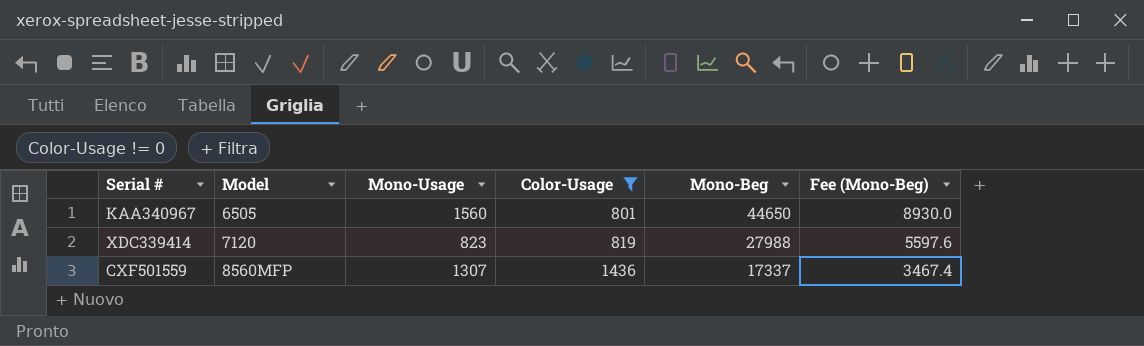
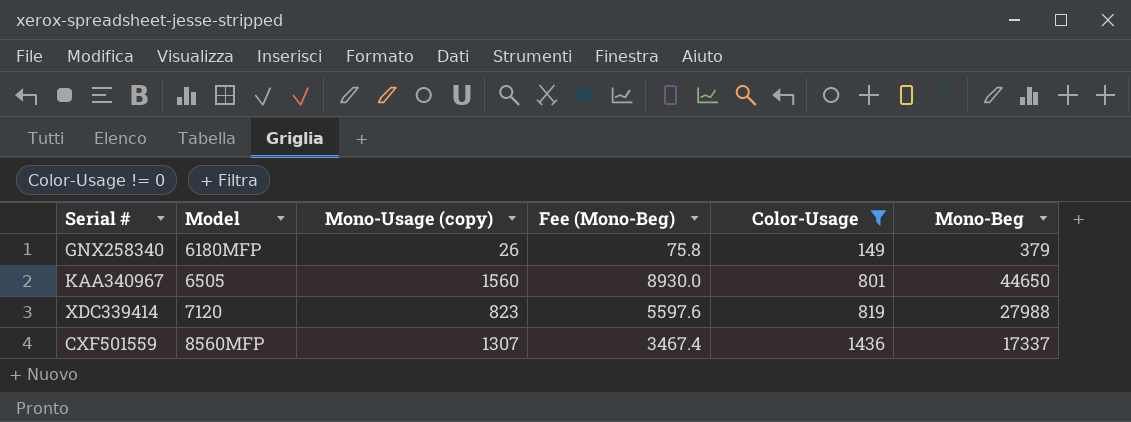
column name: Mono-Usage -> Mono-Usage (copy)
column Fee (Mono-Beg) | position: 6 -> 4
row GNX258340: none -> 6180MFP | 26 | 75.8 | 149 | 379

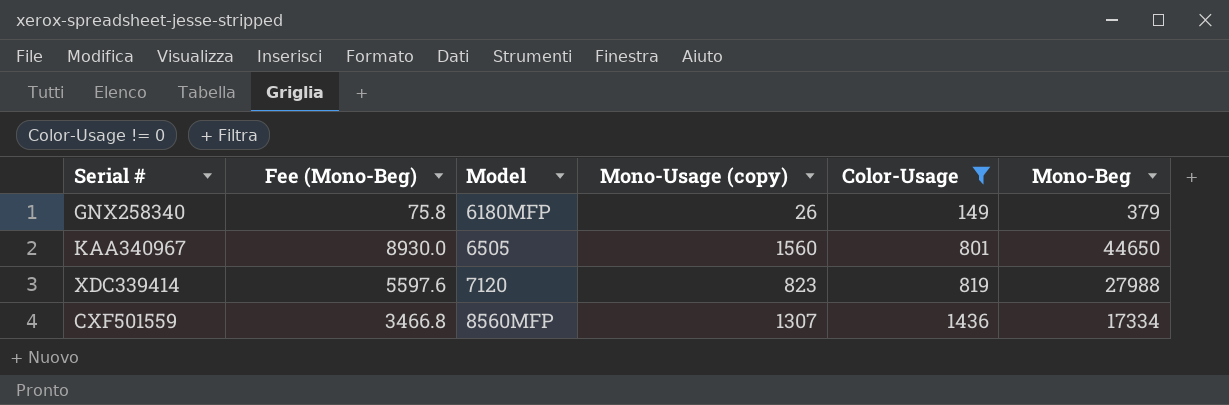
column Fee (Mono-Beg) | position: 4 -> 2
CXF501559 | Fee (Mono-Beg): 3467.4 -> 3466.8
CXF501559 | Mono-Beg: 17337 -> 17334

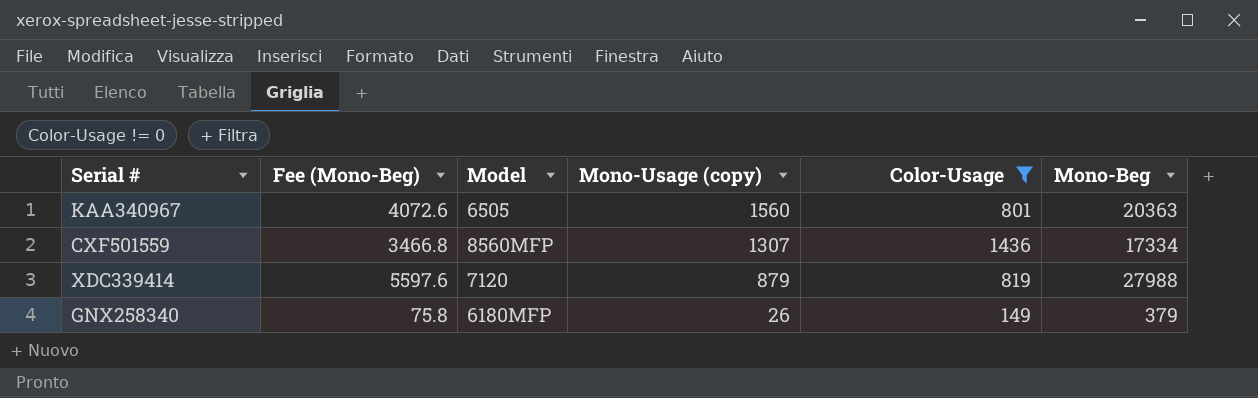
row order: Model ascending -> Mono-Usage (copy) descending
KAA340967 | Fee (Mono-Beg): 8930.0 -> 4072.6
KAA340967 | Mono-Beg: 44650 -> 20363
XDC339414 | Mono-Usage (copy): 823 -> 879

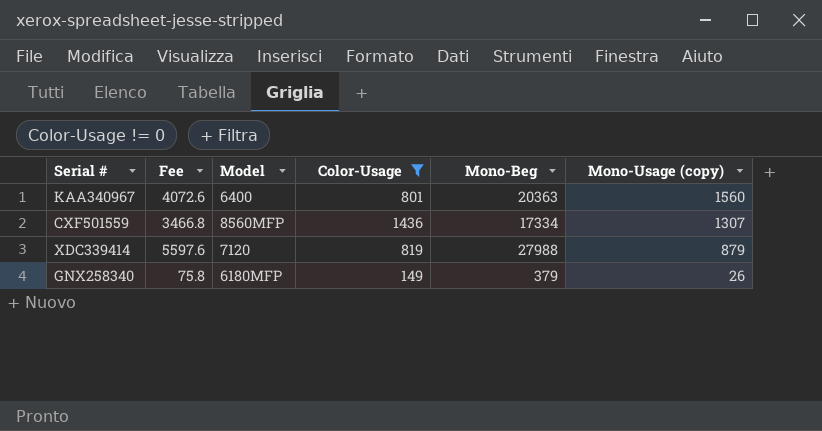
column name: Fee (Mono-Beg) -> Fee
column Mono-Usage (copy) | position: 4 -> 6
KAA340967 | Model: 6505 -> 6400

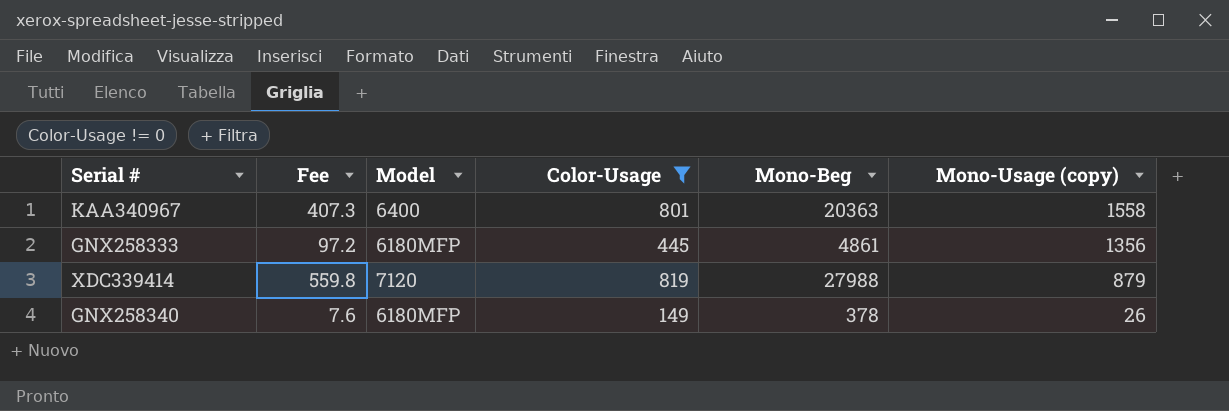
column Fee | formula: [Mono-Beg] * 0.2 -> [Mono-Beg] * 0.02
row CXF501559: 3466.8 | 8560MFP | 1436 | 17334 | 1307 -> none
KAA340967 | Mono-Usage (copy): 1560 -> 1558
row GNX258333: none -> 97.2 | 6180MFP | 445 | 4861 | 1356
GNX258340 | Mono-Beg: 379 -> 378

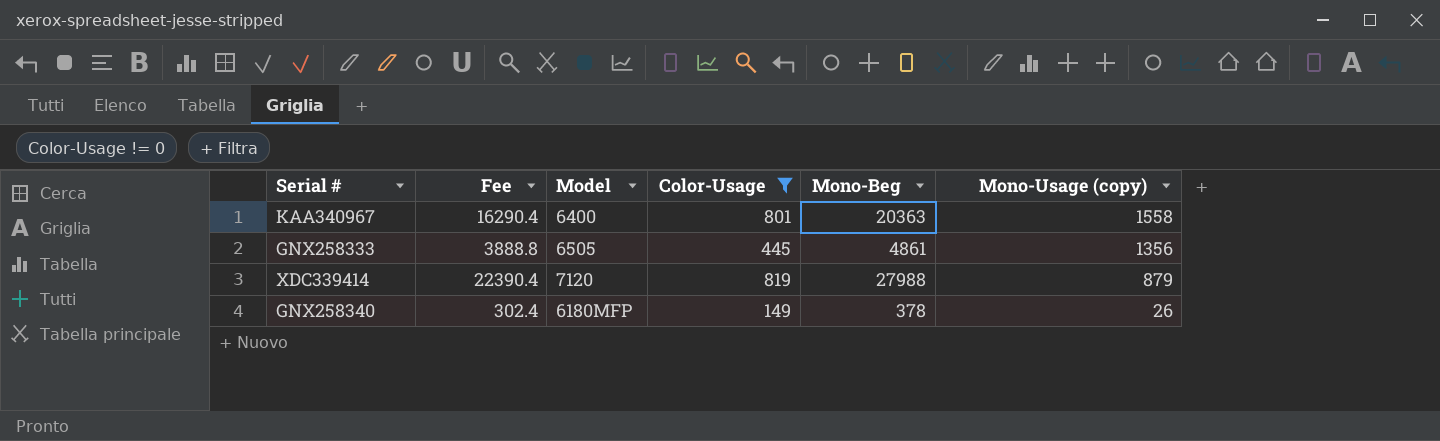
column Fee | formula: [Mono-Beg] * 0.02 -> [Mono-Beg] * 0.8
GNX258333 | Model: 6180MFP -> 6505

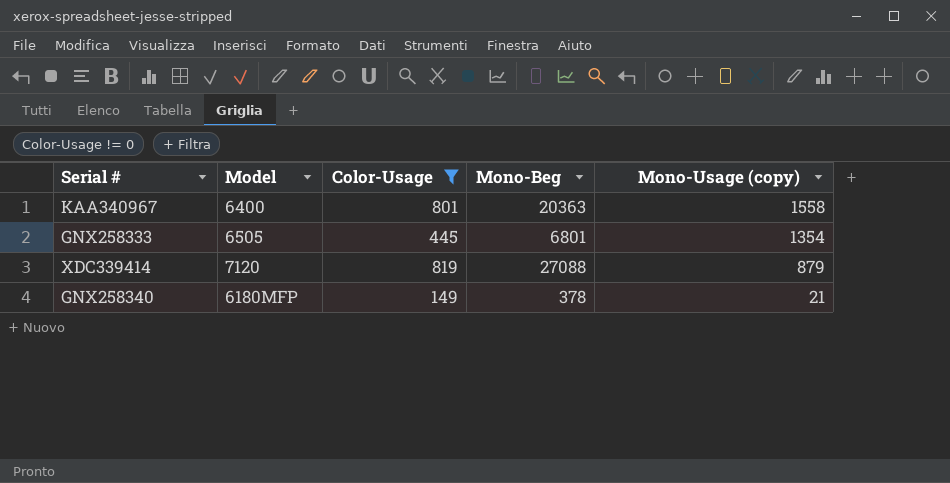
column Fee | formula: [Mono-Beg] * 0.8 -> none
GNX258333 | Mono-Beg: 4861 -> 6801
GNX258333 | Mono-Usage (copy): 1356 -> 1354
XDC339414 | Mono-Beg: 27988 -> 27088
GNX258340 | Mono-Usage (copy): 26 -> 21

